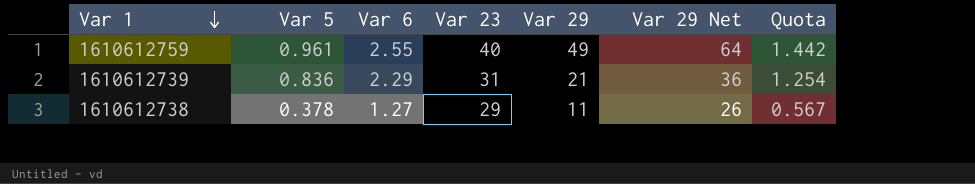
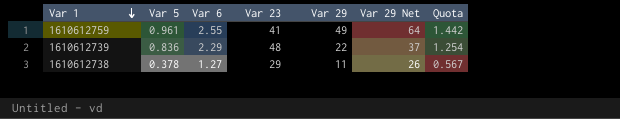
1610612759 | Var 23: 40 -> 41
1610612739 | Var 23: 31 -> 48
1610612739 | Var 29: 21 -> 22
1610612739 | Var 29 Net: 36 -> 37

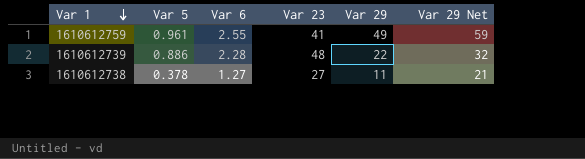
column Quota | formula: [Var 5] * 1.5 -> none
column Var 29 Net | formula: [Var 29] + 15 -> [Var 29] + 10
1610612739 | Var 5: 0.836 -> 0.886
1610612739 | Var 6: 2.29 -> 2.28
1610612738 | Var 23: 29 -> 27

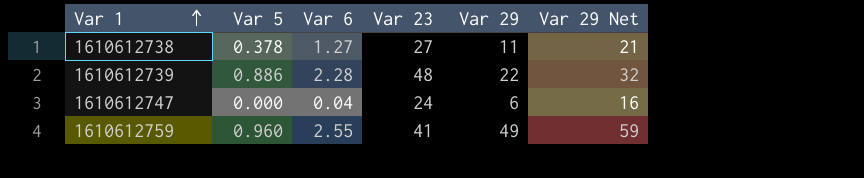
row order: Var 1 descending -> Var 1 ascending
row 1610612747: none -> 0.000 | 0.04 | 24 | 6 | 16
1610612759 | Var 5: 0.961 -> 0.960

